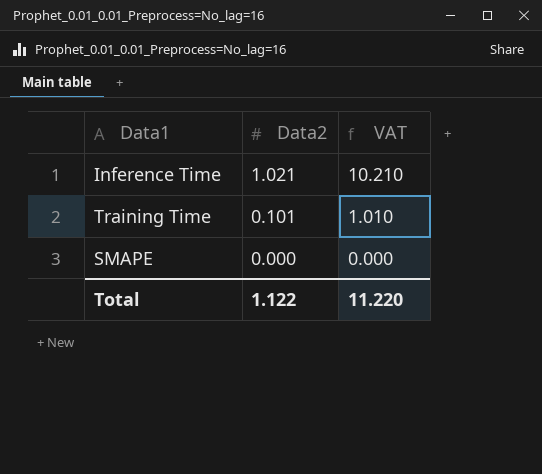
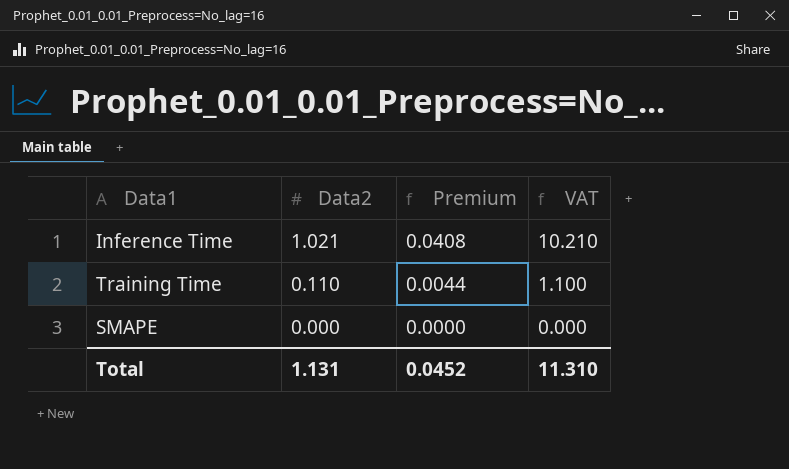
column Premium | formula: none -> [Data2] * 0.04
Training Time | Data2: 0.101 -> 0.110
Training Time | VAT: 1.010 -> 1.100
Total | Data2: 1.122 -> 1.131
Total | VAT: 11.220 -> 11.310

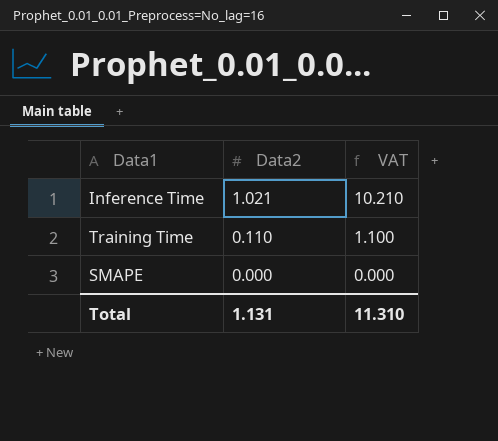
column Premium | formula: [Data2] * 0.04 -> none

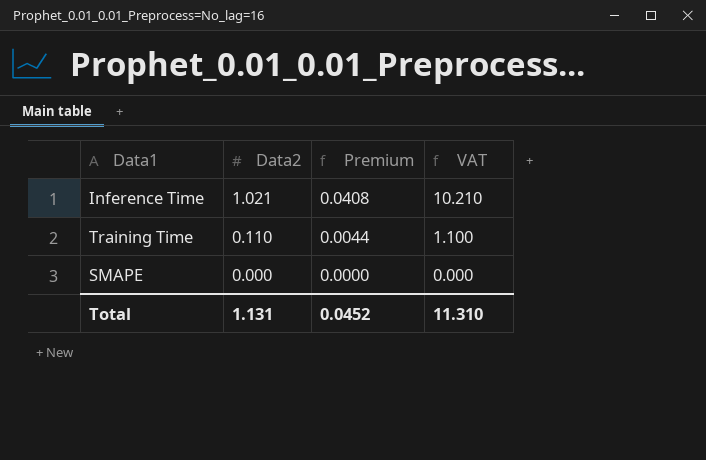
column Premium | formula: none -> [Data2] * 0.04

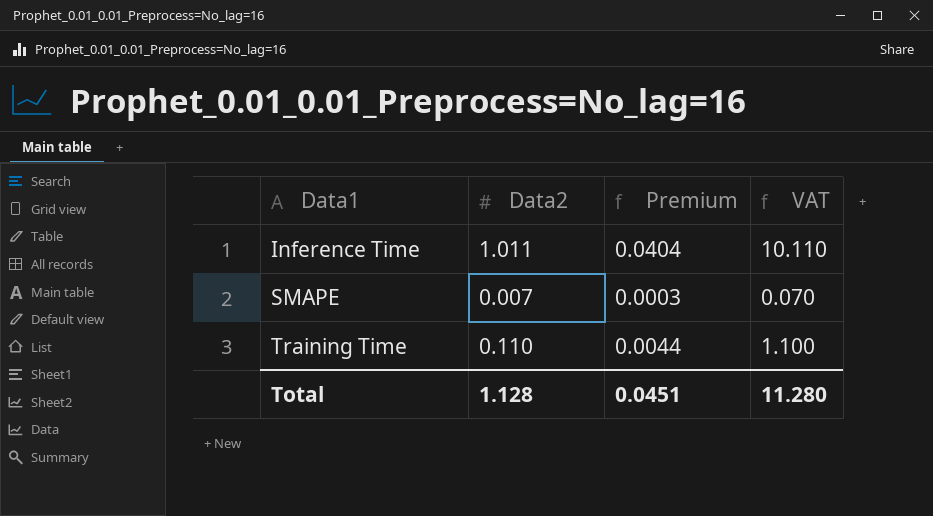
row order: Data2 descending -> Data1 ascending
Inference Time | Data2: 1.021 -> 1.011
Inference Time | Premium: 0.0408 -> 0.0404
Inference Time | VAT: 10.210 -> 10.110
SMAPE | Data2: 0.000 -> 0.007
SMAPE | Premium: 0.0000 -> 0.0003
SMAPE | VAT: 0.000 -> 0.070
Total | Data2: 1.131 -> 1.128
Total | Premium: 0.0452 -> 0.0451
Total | VAT: 11.310 -> 11.280

